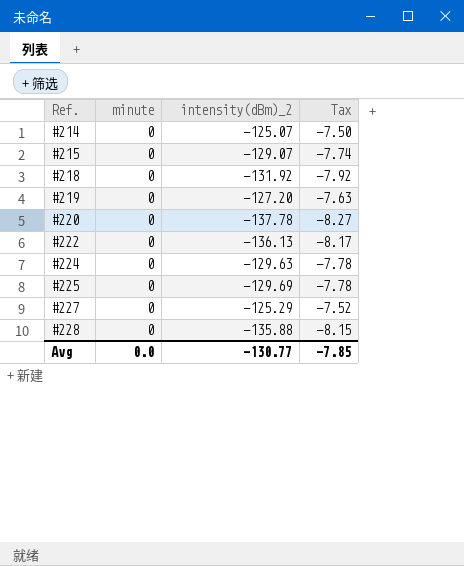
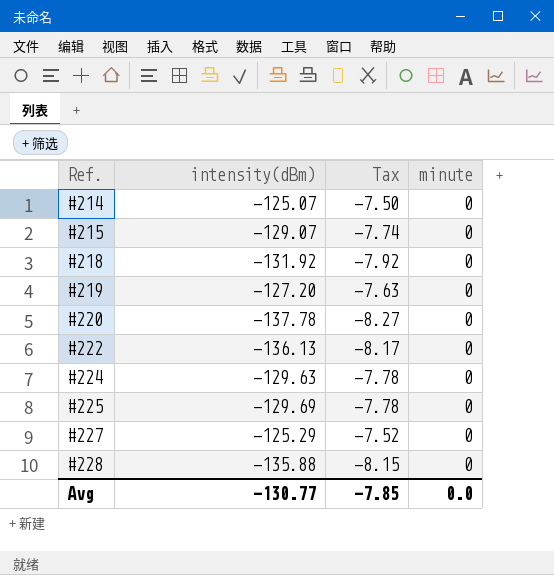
column name: intensity(dBm)_2 -> intensity(dBm)
column minute | position: 2 -> 4

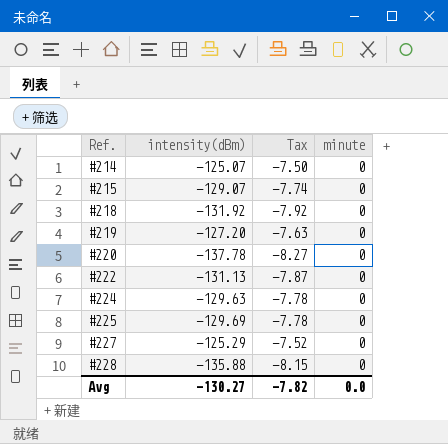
#222 | intensity(dBm): -136.13 -> -131.13
#222 | Tax: -8.17 -> -7.87
Avg | intensity(dBm): -130.77 -> -130.27
Avg | Tax: -7.85 -> -7.82

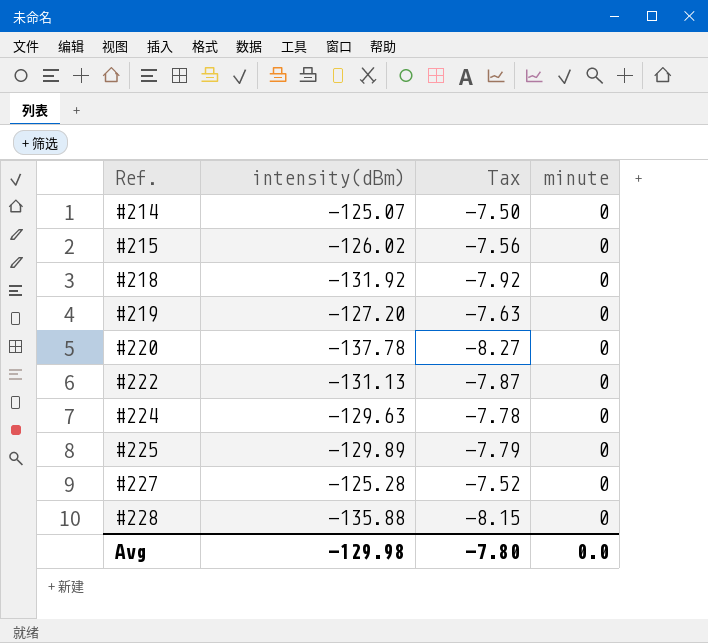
#215 | intensity(dBm): -129.07 -> -126.02
#215 | Tax: -7.74 -> -7.56
#225 | intensity(dBm): -129.69 -> -129.89
#225 | Tax: -7.78 -> -7.79
#227 | intensity(dBm): -125.29 -> -125.28
Avg | intensity(dBm): -130.27 -> -129.98
Avg | Tax: -7.82 -> -7.80

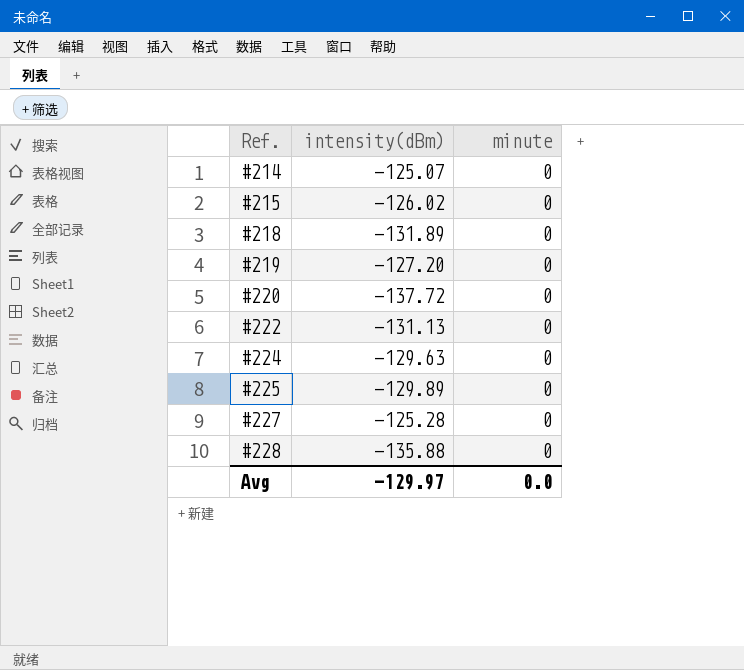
column Tax | formula: [intensity(dBm)] * 0.06 -> none
#218 | intensity(dBm): -131.92 -> -131.89
#220 | intensity(dBm): -137.78 -> -137.72
Avg | intensity(dBm): -129.98 -> -129.97

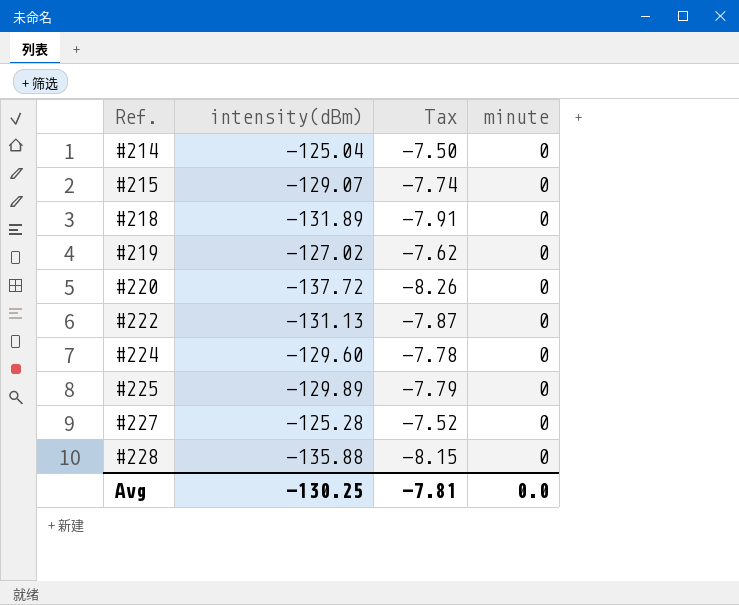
column Tax | formula: none -> [intensity(dBm)] * 0.06
#214 | intensity(dBm): -125.07 -> -125.04
#215 | intensity(dBm): -126.02 -> -129.07
#219 | intensity(dBm): -127.20 -> -127.02
#224 | intensity(dBm): -129.63 -> -129.60
Avg | intensity(dBm): -129.97 -> -130.25

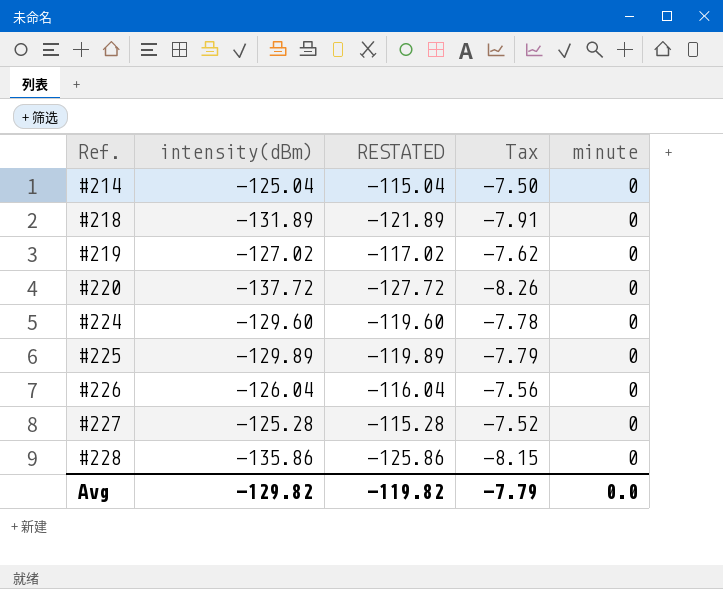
column RESTATED | formula: none -> [intensity(dBm)] + 10
row #215: -129.07 | -7.74 | 0 -> none
row #222: -131.13 | -7.87 | 0 -> none
row #226: none -> -126.04 | -116.04 | -7.56 | 0
#228 | intensity(dBm): -135.88 -> -135.86
Avg | intensity(dBm): -130.25 -> -129.82
Avg | Tax: -7.81 -> -7.79

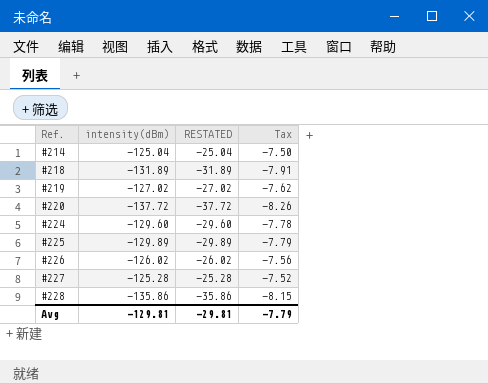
column minute | position: 5 -> none
column RESTATED | formula: [intensity(dBm)] + 10 -> [intensity(dBm)] + 100
#226 | intensity(dBm): -126.04 -> -126.02
Avg | intensity(dBm): -129.82 -> -129.81
Avg | RESTATED: -119.82 -> -29.81

